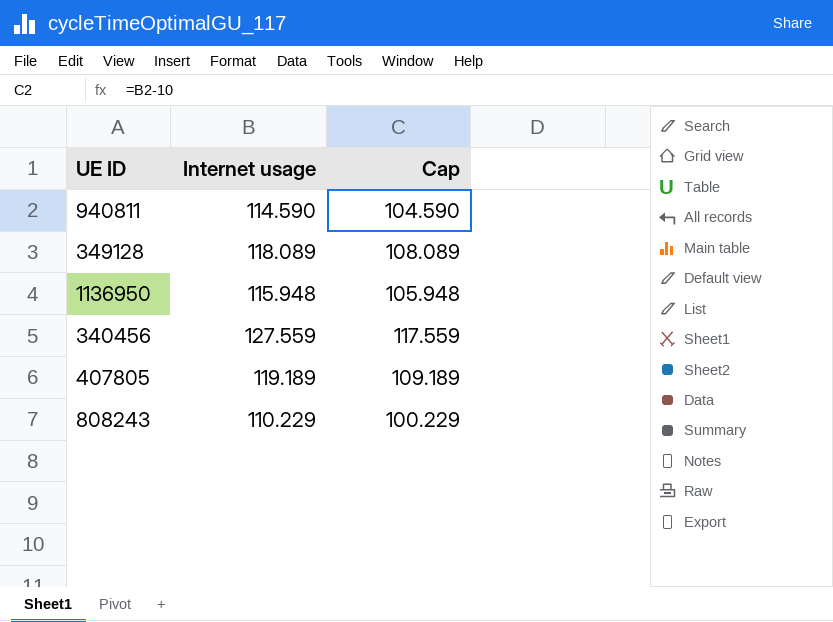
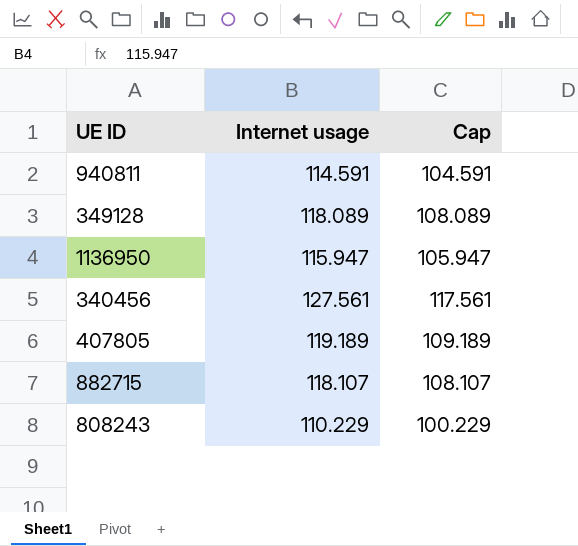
940811 | Internet usage: 114.590 -> 114.591
940811 | Cap: 104.590 -> 104.591
1136950 | Internet usage: 115.948 -> 115.947
1136950 | Cap: 105.948 -> 105.947
340456 | Internet usage: 127.559 -> 127.561
340456 | Cap: 117.559 -> 117.561
row 882715: none -> 118.107 | 108.107

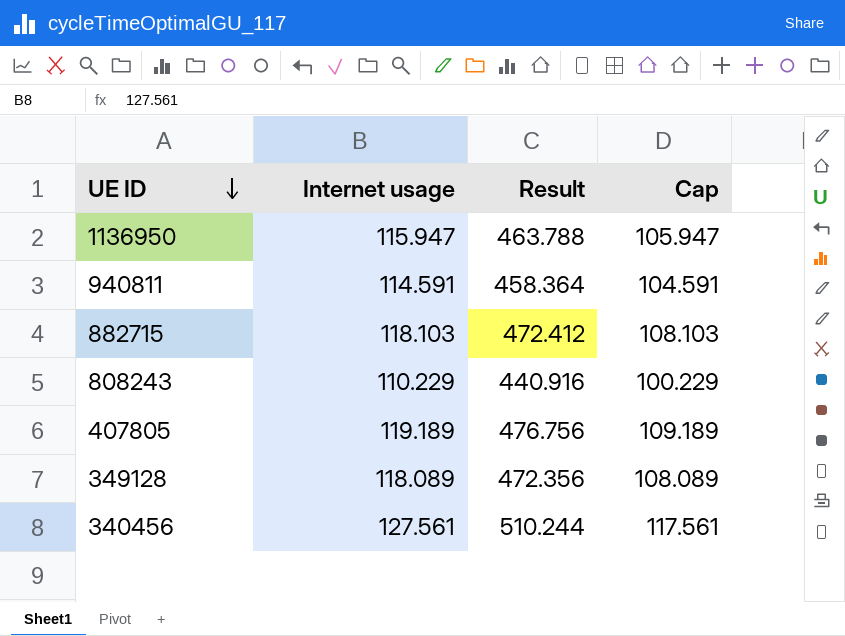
row order: none -> UE ID descending
column Result | formula: none -> [Internet usage] * 4
882715 | Internet usage: 118.107 -> 118.103
882715 | Cap: 108.107 -> 108.103

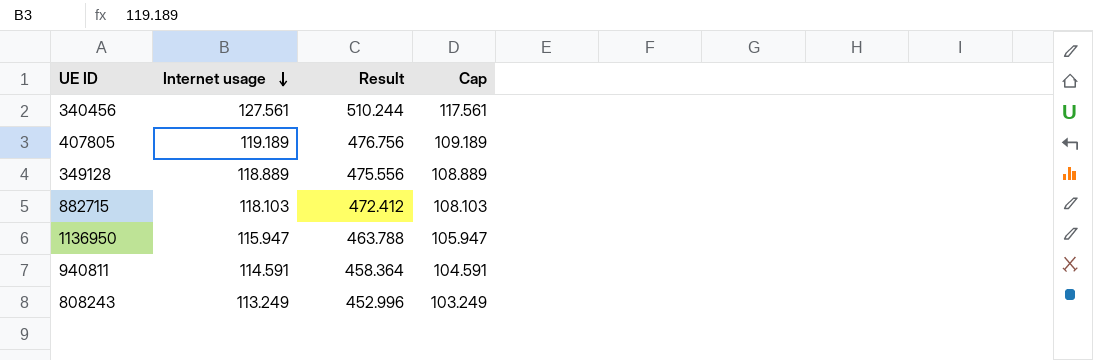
row order: UE ID descending -> Internet usage descending
349128 | Internet usage: 118.089 -> 118.889
349128 | Result: 472.356 -> 475.556
349128 | Cap: 108.089 -> 108.889
808243 | Internet usage: 110.229 -> 113.249
808243 | Result: 440.916 -> 452.996
808243 | Cap: 100.229 -> 103.249

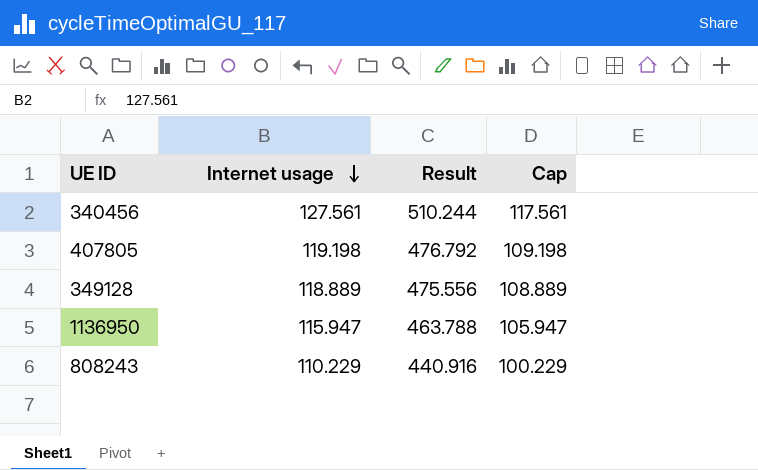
row 882715: 118.103 | 472.412 | 108.103 -> none
row 940811: 114.591 | 458.364 | 104.591 -> none
407805 | Internet usage: 119.189 -> 119.198
407805 | Result: 476.756 -> 476.792
407805 | Cap: 109.189 -> 109.198
808243 | Internet usage: 113.249 -> 110.229
808243 | Result: 452.996 -> 440.916
808243 | Cap: 103.249 -> 100.229

